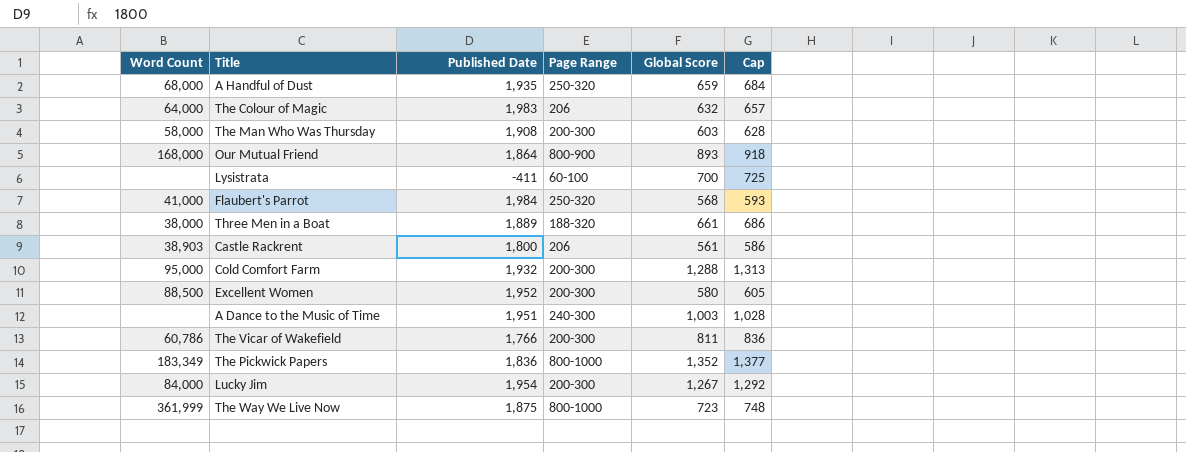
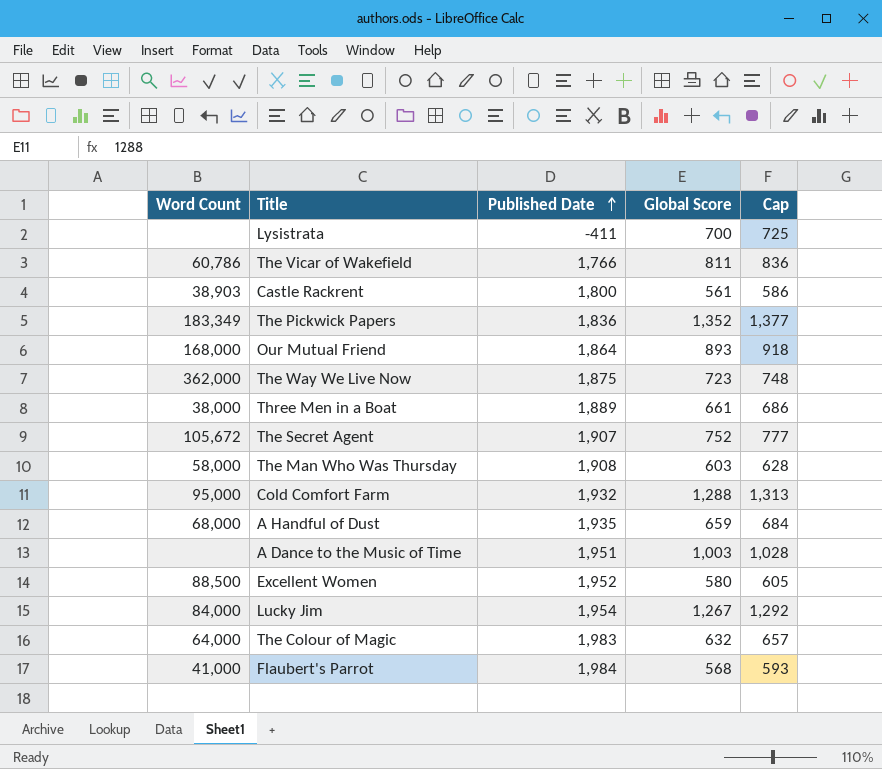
row order: none -> Published Date ascending
column Page Range | position: 4 -> none
The Way We Live Now | Word Count: 361,999 -> 362,000
row The Secret Agent: none -> 105,672 | 1,907 | 752 | 777

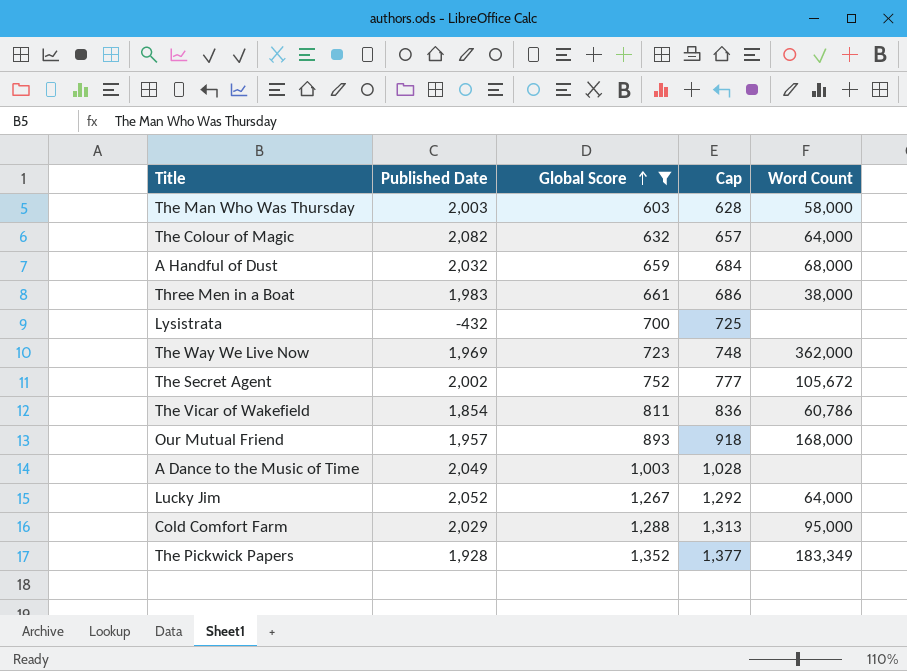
filter: none -> Global Score >= 603
row order: Published Date ascending -> Global Score ascending
column Word Count | position: 1 -> 5
The Man Who Was Thursday | Published Date: 1,908 -> 2,003
The Colour of Magic | Published Date: 1,983 -> 2,082
A Handful of Dust | Published Date: 1,935 -> 2,032
Three Men in a Boat | Published Date: 1,889 -> 1,983
Lysistrata | Published Date: -411 -> -432
The Way We Live Now | Published Date: 1,875 -> 1,969
The Secret Agent | Published Date: 1,907 -> 2,002
The Vicar of Wakefield | Published Date: 1,766 -> 1,854
Our Mutual Friend | Published Date: 1,864 -> 1,957
A Dance to the Music of Time | Published Date: 1,951 -> 2,049
Lucky Jim | Published Date: 1,954 -> 2,052
Lucky Jim | Word Count: 84,000 -> 64,000
Cold Comfort Farm | Published Date: 1,932 -> 2,029
The Pickwick Papers | Published Date: 1,836 -> 1,928

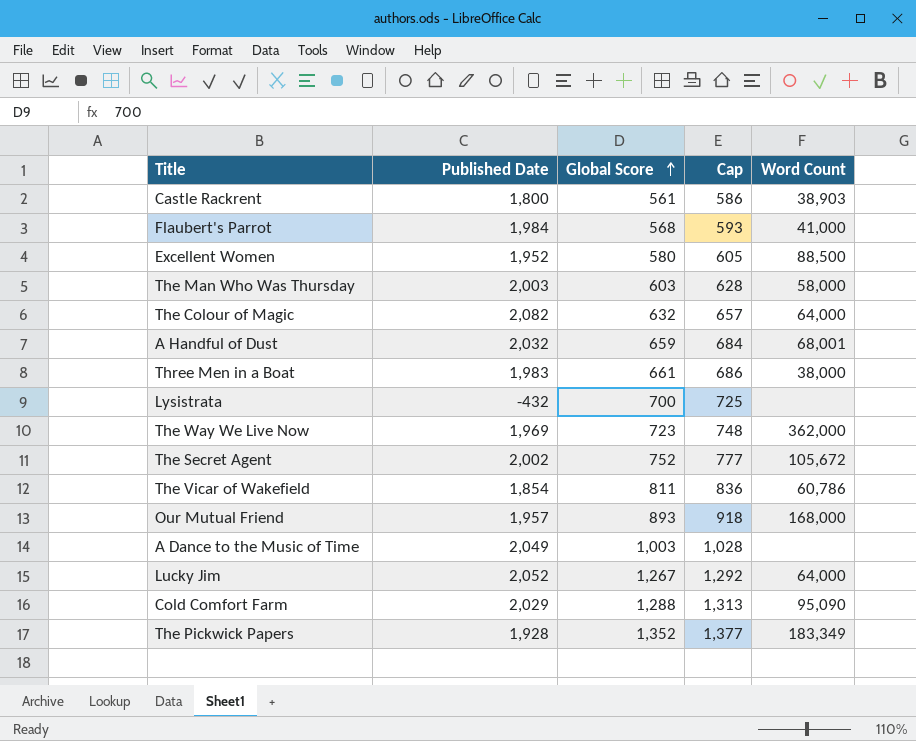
filter: Global Score >= 603 -> none
A Handful of Dust | Word Count: 68,000 -> 68,001
Cold Comfort Farm | Word Count: 95,000 -> 95,090

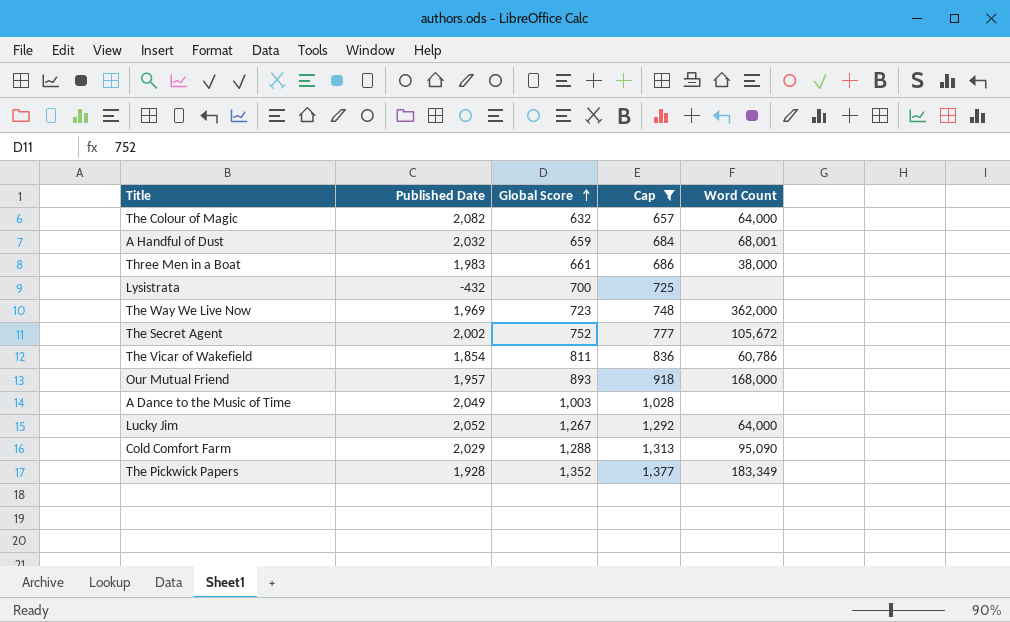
filter: none -> Cap >= 657

